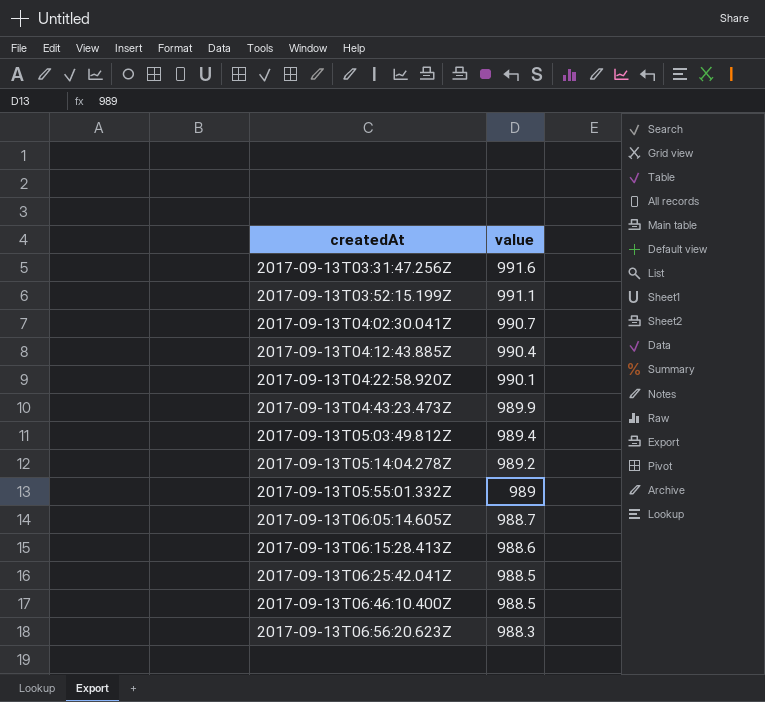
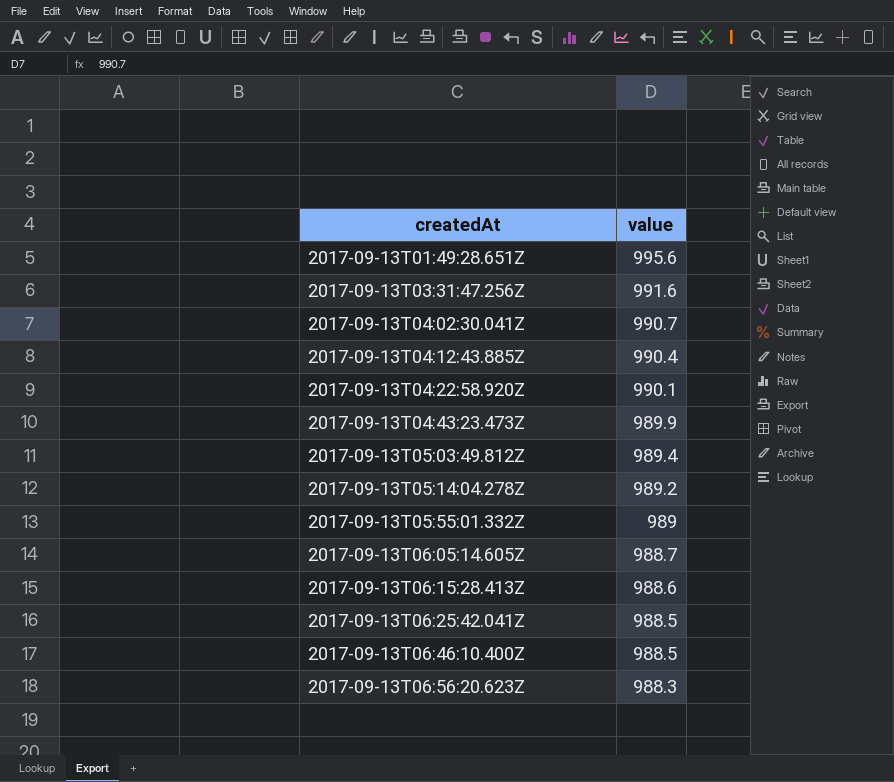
row 2017-09-13T03:52:15.199Z: 991.1 -> none
row 2017-09-13T01:49:28.651Z: none -> 995.6

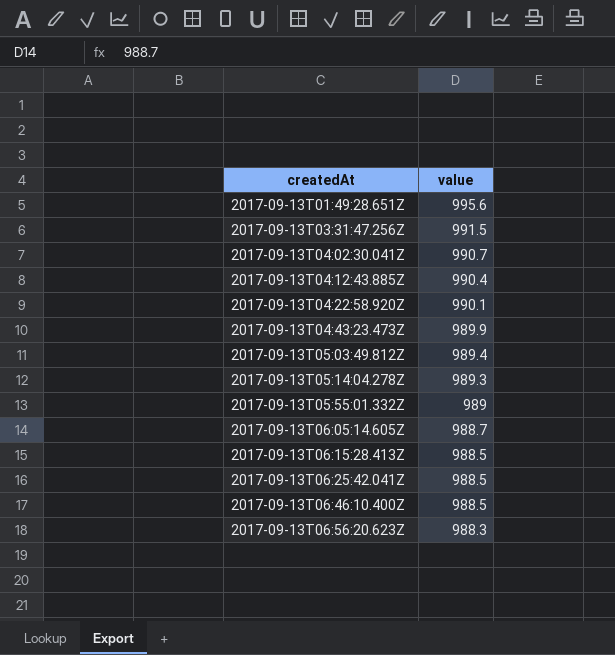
2017-09-13T03:31:47.256Z | value: 991.6 -> 991.5
2017-09-13T05:14:04.278Z | value: 989.2 -> 989.3
2017-09-13T06:15:28.413Z | value: 988.6 -> 988.5

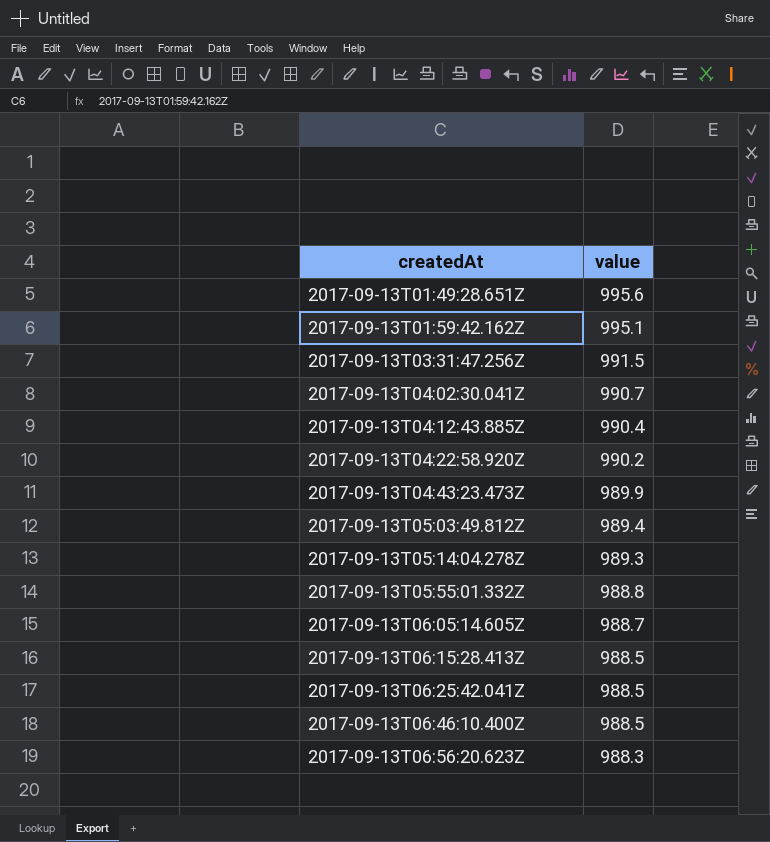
row 2017-09-13T01:59:42.162Z: none -> 995.1
2017-09-13T04:22:58.920Z | value: 990.1 -> 990.2
2017-09-13T05:55:01.332Z | value: 989 -> 988.8

